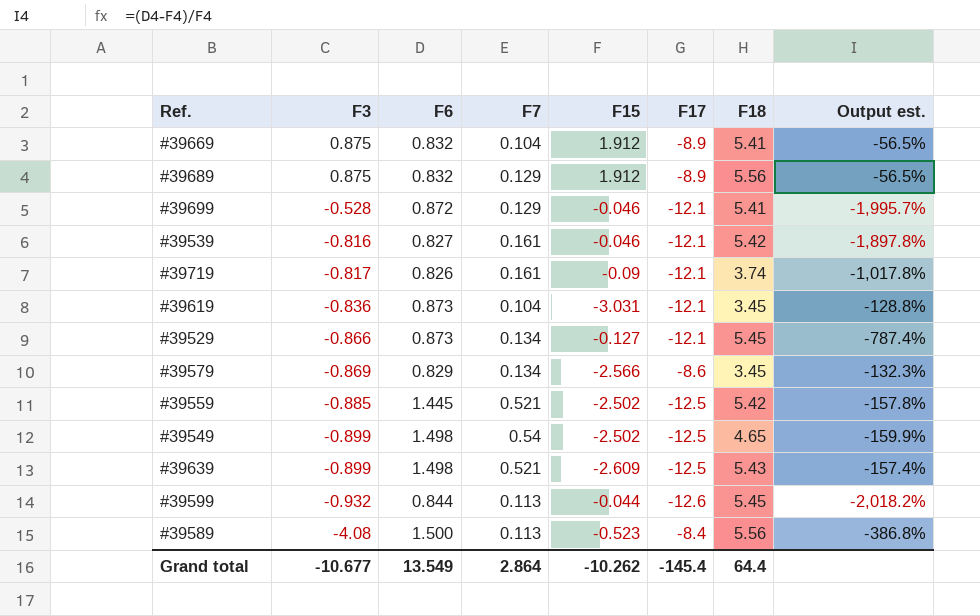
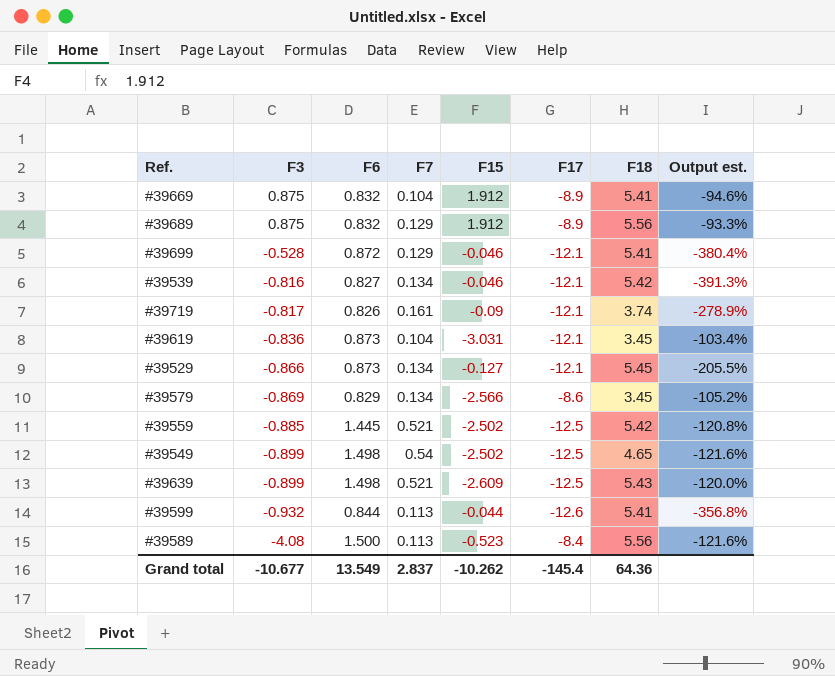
column Output est. | formula: ([F6] - [F15]) / [F15] -> ([F7] - [F15]) / [F15]
#39539 | F7: 0.161 -> 0.134
#39599 | F18: 5.45 -> 5.41
Grand total | F7: 2.864 -> 2.837
Grand total | F18: 64.4 -> 64.36

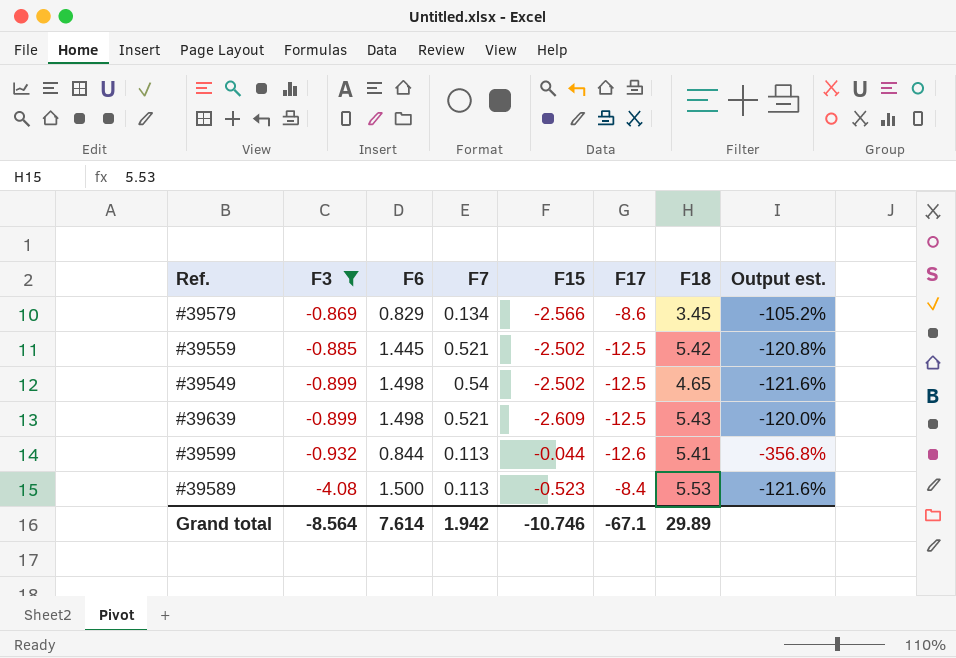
filter: none -> F3 <= -0.869
#39589 | F18: 5.56 -> 5.53
Grand total | F3: -10.677 -> -8.564
Grand total | F6: 13.549 -> 7.614
Grand total | F7: 2.837 -> 1.942
Grand total | F15: -10.262 -> -10.746
Grand total | F17: -145.4 -> -67.1
Grand total | F18: 64.36 -> 29.89

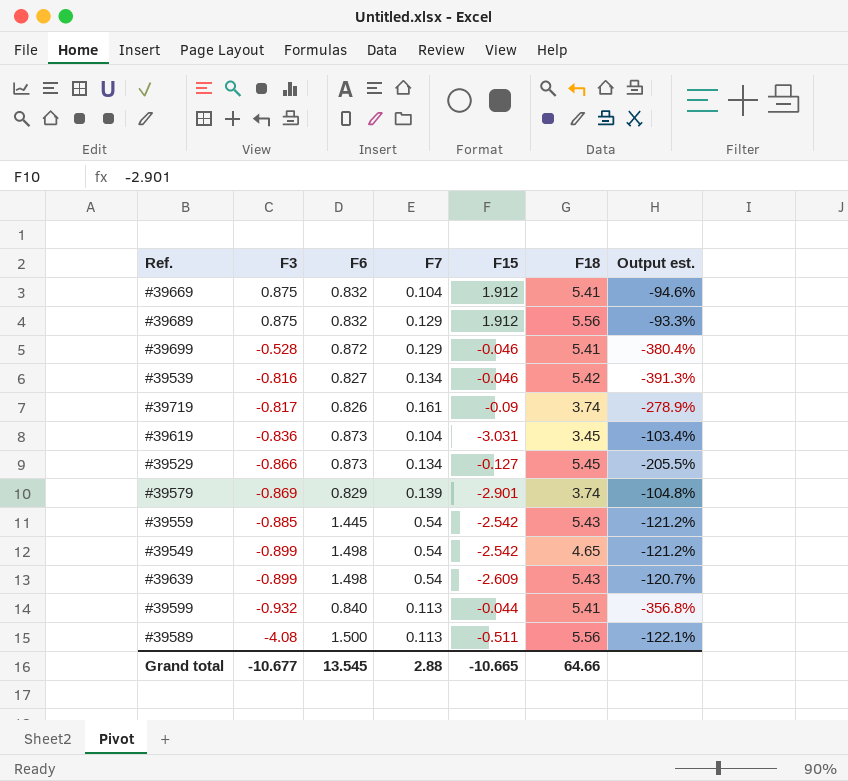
filter: F3 <= -0.869 -> none
column F17 | position: 6 -> none
#39579 | F7: 0.134 -> 0.139
#39579 | F15: -2.566 -> -2.901
#39579 | F18: 3.45 -> 3.74
#39579 | Output est.: -105.2% -> -104.8%
#39559 | F7: 0.521 -> 0.54
#39559 | F15: -2.502 -> -2.542
#39559 | F18: 5.42 -> 5.43
#39559 | Output est.: -120.8% -> -121.2%
#39549 | F15: -2.502 -> -2.542
#39549 | Output est.: -121.6% -> -121.2%
#39639 | F7: 0.521 -> 0.54
#39639 | Output est.: -120.0% -> -120.7%
#39599 | F6: 0.844 -> 0.840
#39589 | F15: -0.523 -> -0.511
#39589 | F18: 5.53 -> 5.56
#39589 | Output est.: -121.6% -> -122.1%
Grand total | F3: -8.564 -> -10.677
Grand total | F6: 7.614 -> 13.545
Grand total | F7: 1.942 -> 2.88
Grand total | F15: -10.746 -> -10.665
Grand total | F18: 29.89 -> 64.66

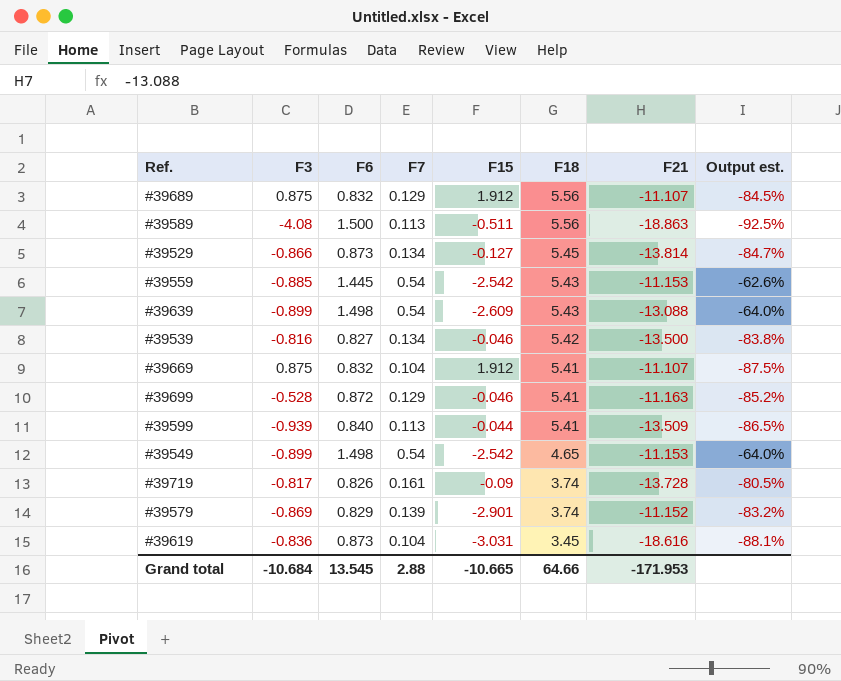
row order: F3 descending -> F18 descending
column F21 | position: none -> 7
column Output est. | formula: ([F7] - [F15]) / [F15] -> ([F7] - [F6]) / [F6]
#39599 | F3: -0.932 -> -0.939
Grand total | F3: -10.677 -> -10.684

